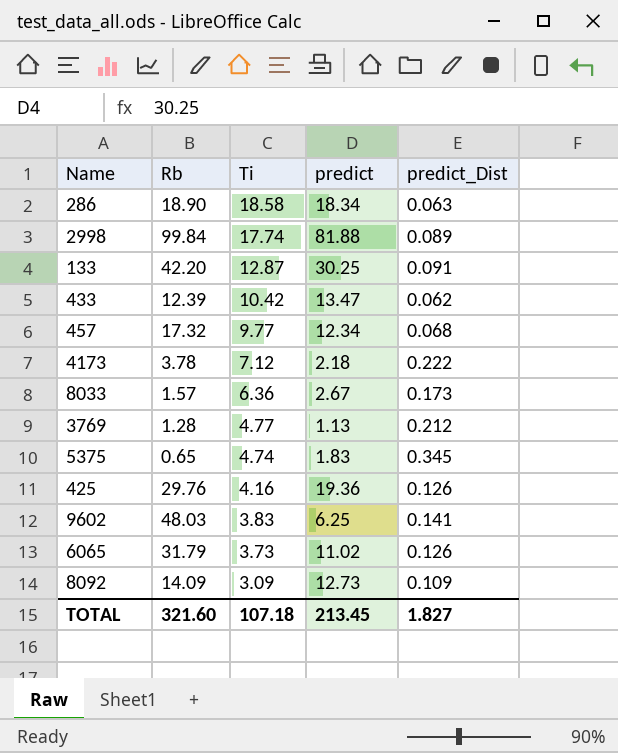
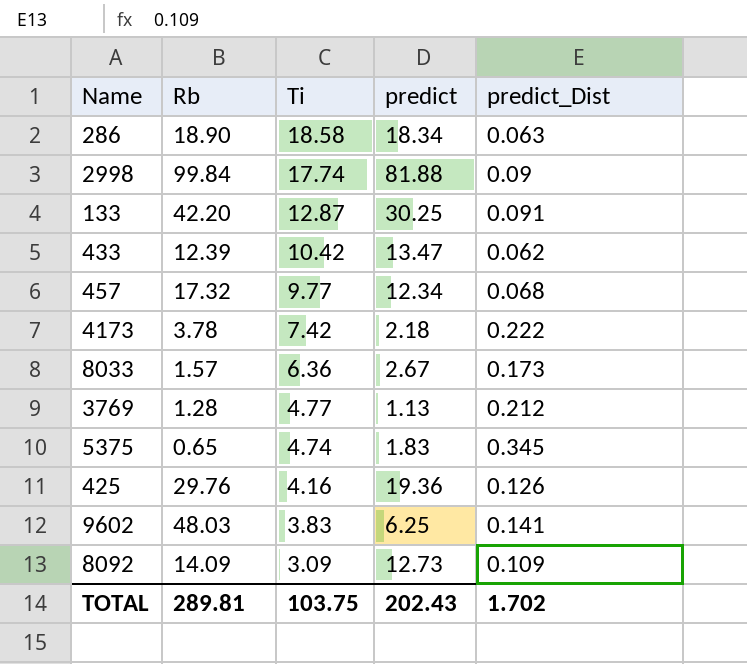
row 6065: 31.79 | 3.73 | 11.02 | 0.126 -> none
2998 | predict_Dist: 0.089 -> 0.09
4173 | Ti: 7.12 -> 7.42
TOTAL | Rb: 321.60 -> 289.81
TOTAL | Ti: 107.18 -> 103.75
TOTAL | predict: 213.45 -> 202.43
TOTAL | predict_Dist: 1.827 -> 1.702

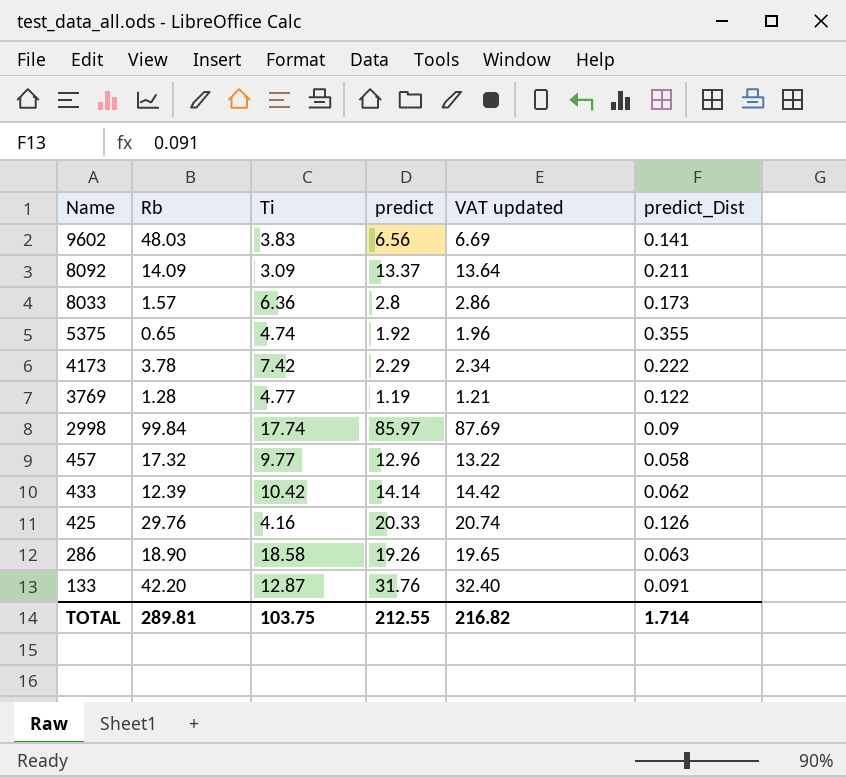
row order: Ti descending -> Name descending
column VAT updated | formula: none -> [predict] * 1.02
9602 | predict: 6.25 -> 6.56
8092 | predict: 12.73 -> 13.37
8092 | predict_Dist: 0.109 -> 0.211
8033 | predict: 2.67 -> 2.8
5375 | predict: 1.83 -> 1.92
5375 | predict_Dist: 0.345 -> 0.355
4173 | predict: 2.18 -> 2.29
3769 | predict: 1.13 -> 1.19
3769 | predict_Dist: 0.212 -> 0.122
2998 | predict: 81.88 -> 85.97
457 | predict: 12.34 -> 12.96
457 | predict_Dist: 0.068 -> 0.058
433 | predict: 13.47 -> 14.14
425 | predict: 19.36 -> 20.33
286 | predict: 18.34 -> 19.26
133 | predict: 30.25 -> 31.76
TOTAL | predict: 202.43 -> 212.55
TOTAL | predict_Dist: 1.702 -> 1.714

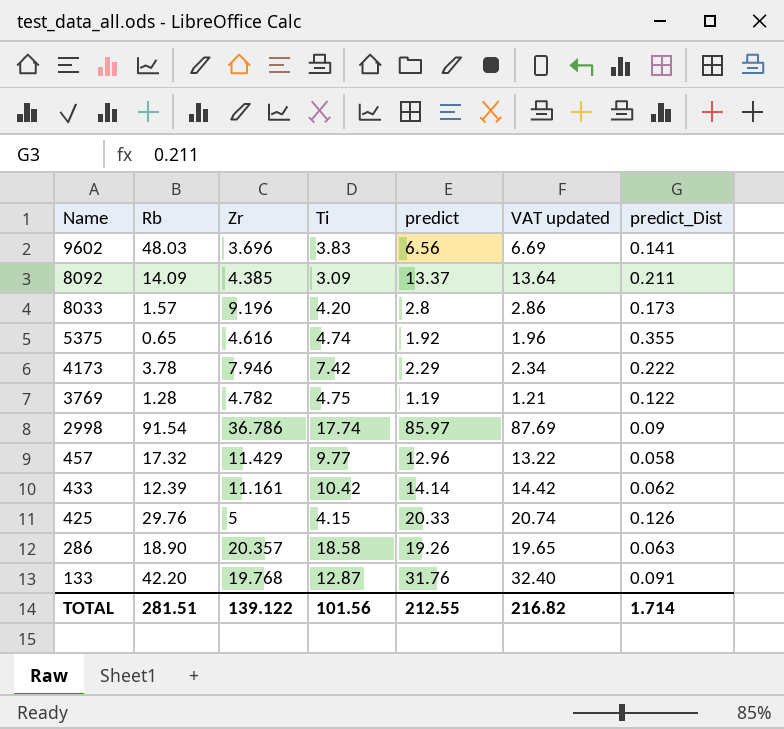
column Zr | position: none -> 3
8033 | Ti: 6.36 -> 4.20
3769 | Ti: 4.77 -> 4.75
2998 | Rb: 99.84 -> 91.54
425 | Ti: 4.16 -> 4.15
TOTAL | Rb: 289.81 -> 281.51
TOTAL | Ti: 103.75 -> 101.56

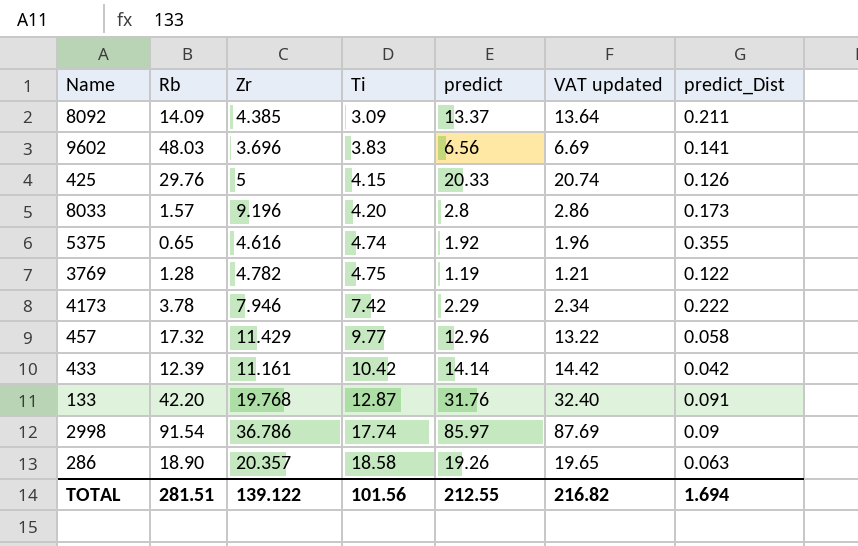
row order: Name descending -> Ti ascending
433 | predict_Dist: 0.062 -> 0.042
TOTAL | predict_Dist: 1.714 -> 1.694

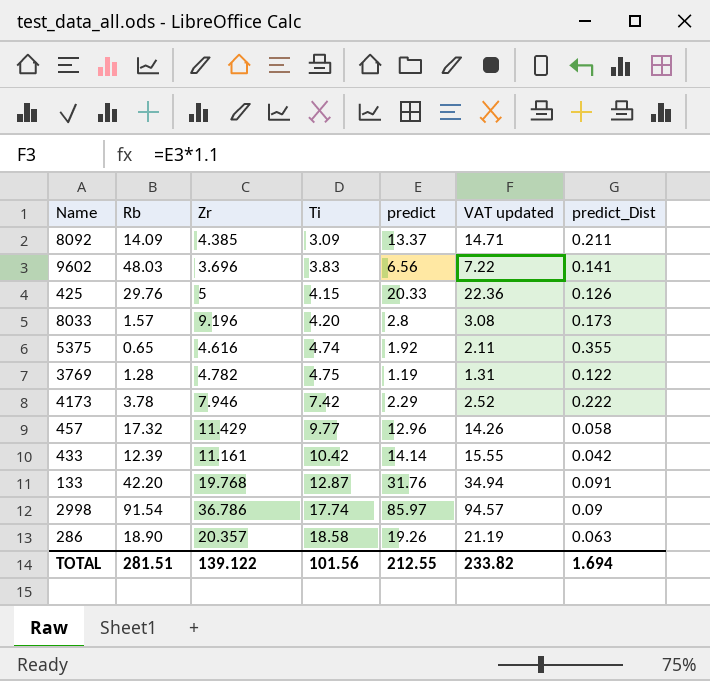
column VAT updated | formula: [predict] * 1.02 -> [predict] * 1.1
TOTAL | VAT updated: 216.82 -> 233.82

